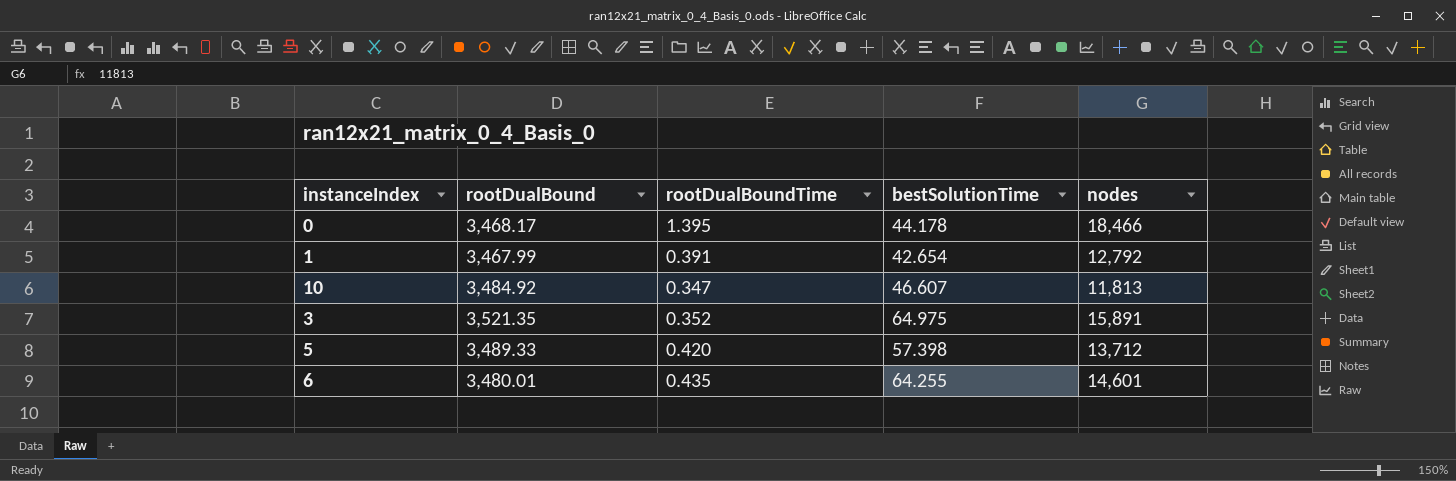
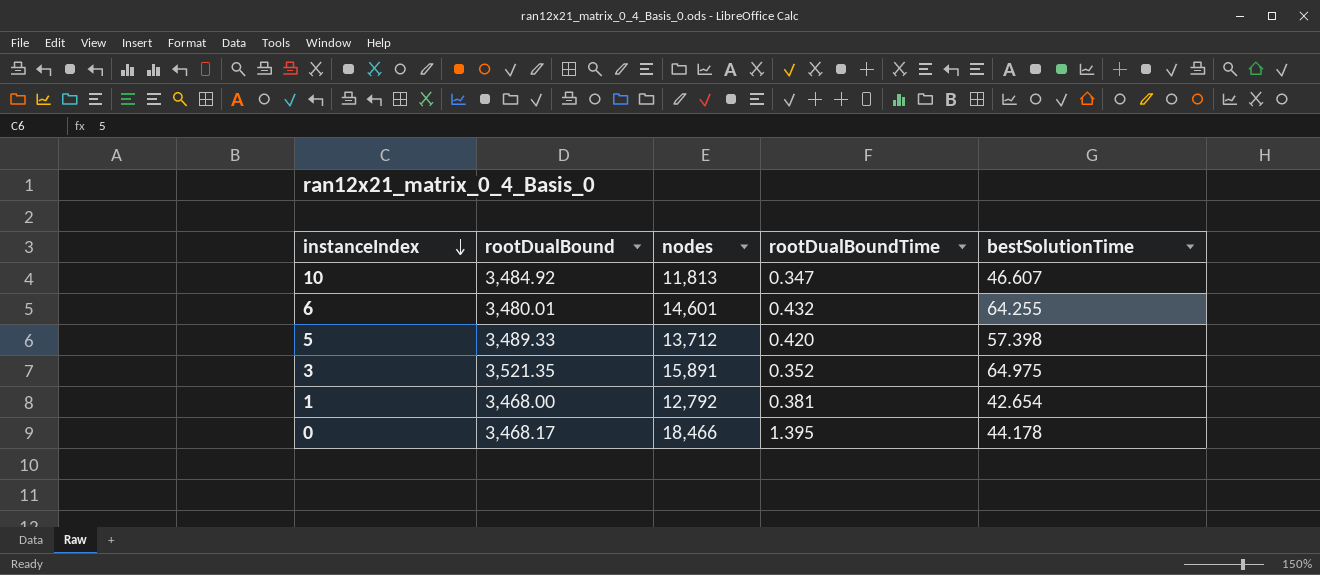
row order: none -> instanceIndex descending
column nodes | position: 5 -> 3
6 | rootDualBoundTime: 0.435 -> 0.432
1 | rootDualBound: 3,467.99 -> 3,468.00
1 | rootDualBoundTime: 0.391 -> 0.381

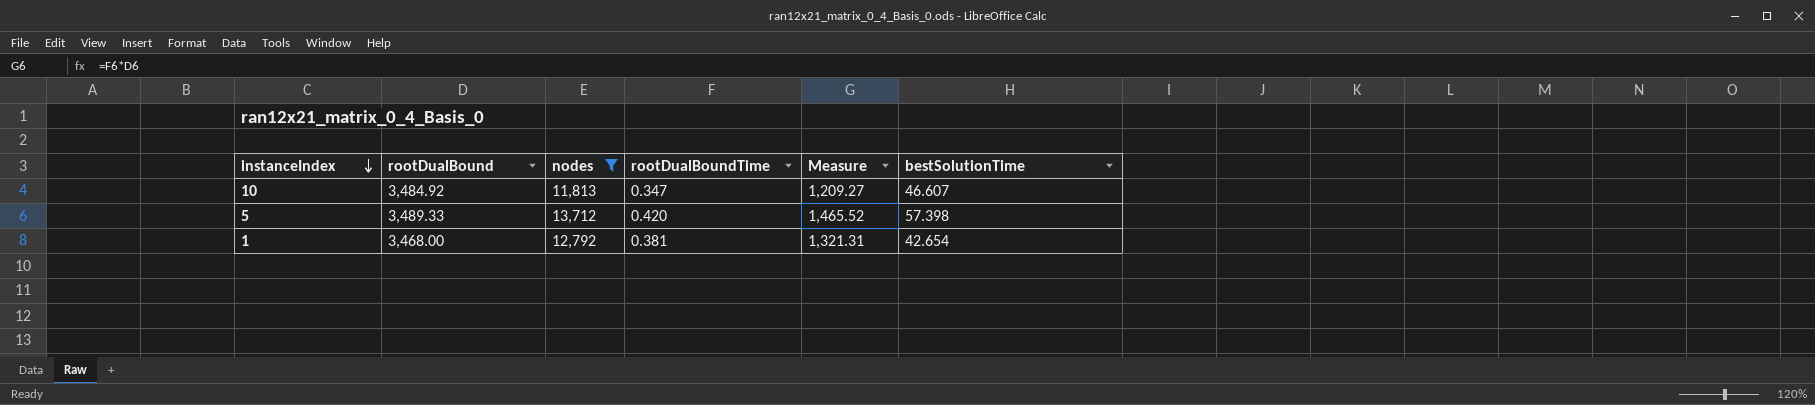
filter: none -> nodes <= 13,712
column Measure | formula: none -> [rootDualBound] * [rootDualBoundTime]

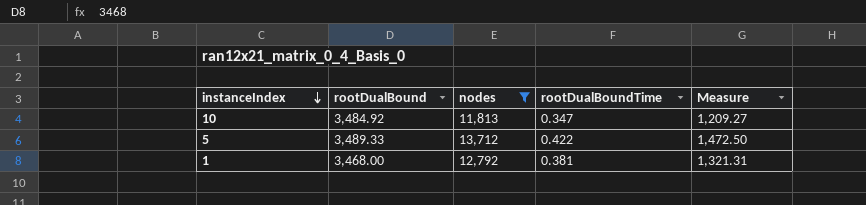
column bestSolutionTime | position: 6 -> none
5 | rootDualBoundTime: 0.420 -> 0.422
5 | Measure: 1,465.52 -> 1,472.50

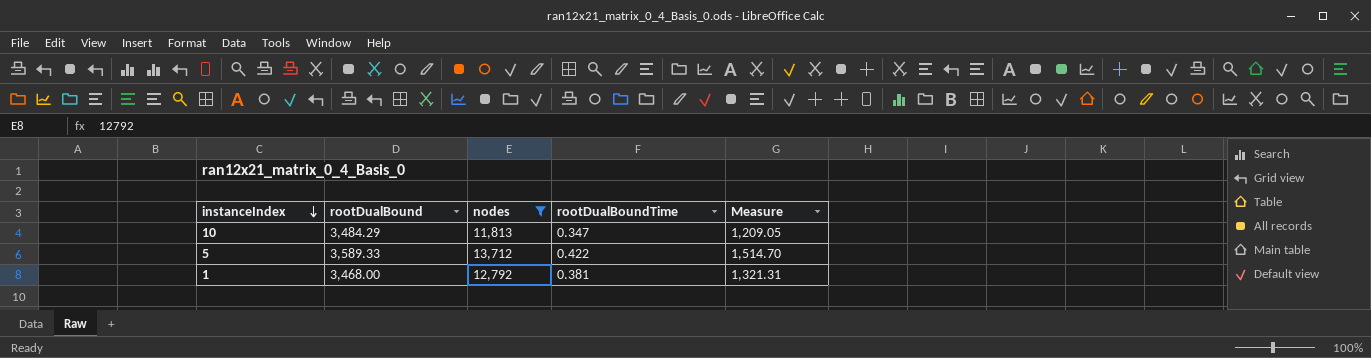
10 | rootDualBound: 3,484.92 -> 3,484.29
10 | Measure: 1,209.27 -> 1,209.05
5 | rootDualBound: 3,489.33 -> 3,589.33
5 | Measure: 1,472.50 -> 1,514.70

